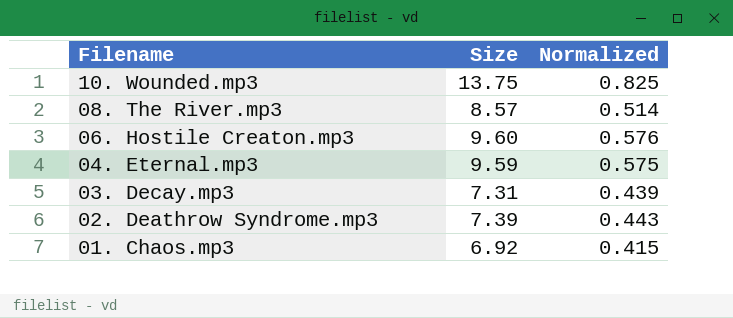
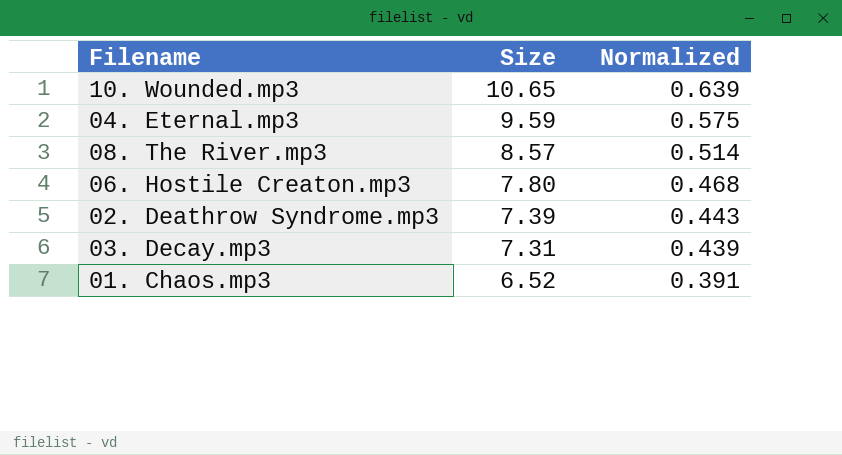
row order: Filename descending -> Size descending
10. Wounded.mp3 | Size: 13.75 -> 10.65
10. Wounded.mp3 | Normalized: 0.825 -> 0.639
06. Hostile Creaton.mp3 | Size: 9.60 -> 7.80
06. Hostile Creaton.mp3 | Normalized: 0.576 -> 0.468
01. Chaos.mp3 | Size: 6.92 -> 6.52
01. Chaos.mp3 | Normalized: 0.415 -> 0.391

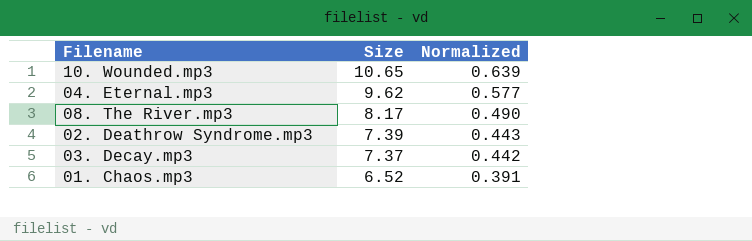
row 06. Hostile Creaton.mp3: 7.80 | 0.468 -> none
04. Eternal.mp3 | Size: 9.59 -> 9.62
04. Eternal.mp3 | Normalized: 0.575 -> 0.577
08. The River.mp3 | Size: 8.57 -> 8.17
08. The River.mp3 | Normalized: 0.514 -> 0.490
03. Decay.mp3 | Size: 7.31 -> 7.37
03. Decay.mp3 | Normalized: 0.439 -> 0.442

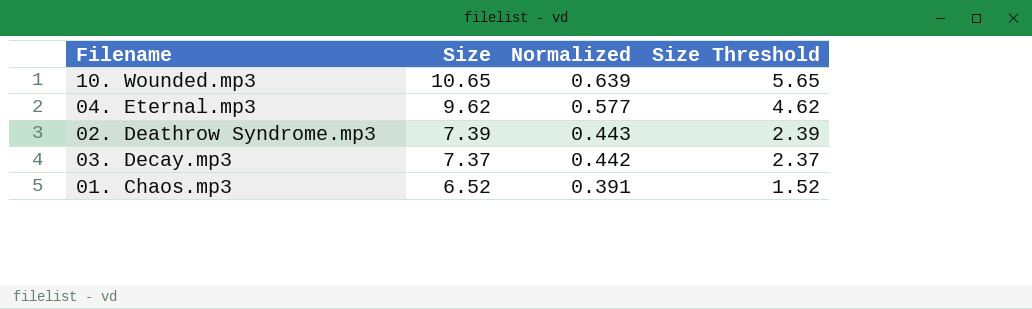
column Size Threshold | formula: none -> [Size] - 5
row 08. The River.mp3: 8.17 | 0.490 -> none

